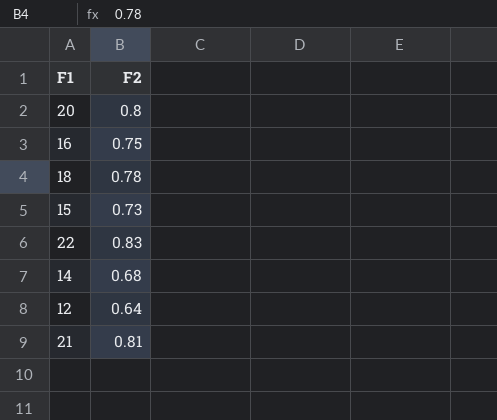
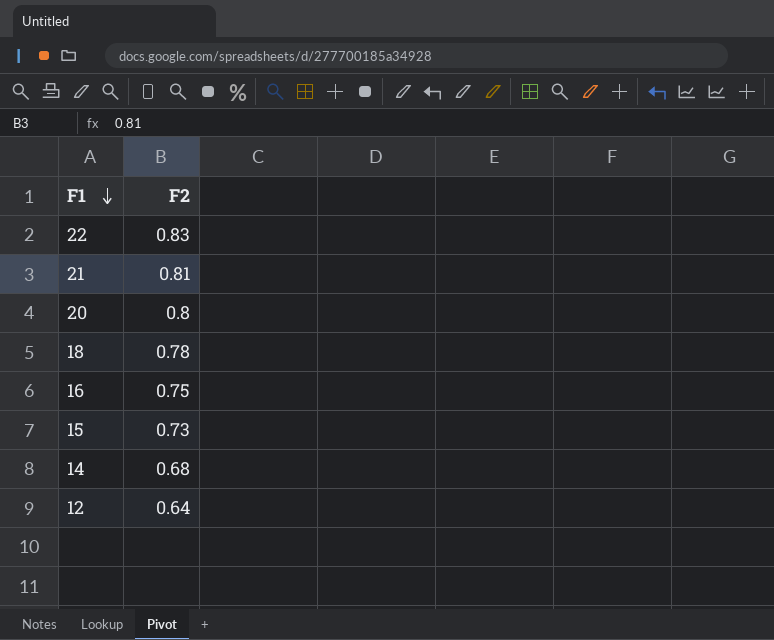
row order: none -> F1 descending

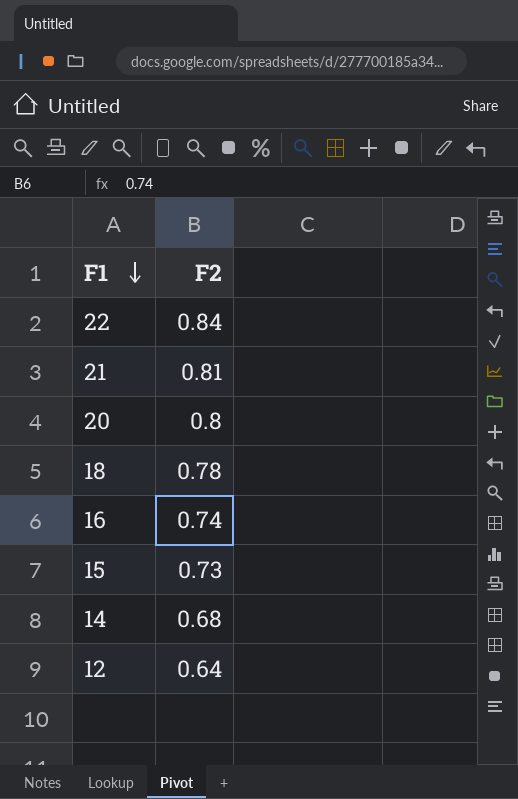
22 | F2: 0.83 -> 0.84
16 | F2: 0.75 -> 0.74

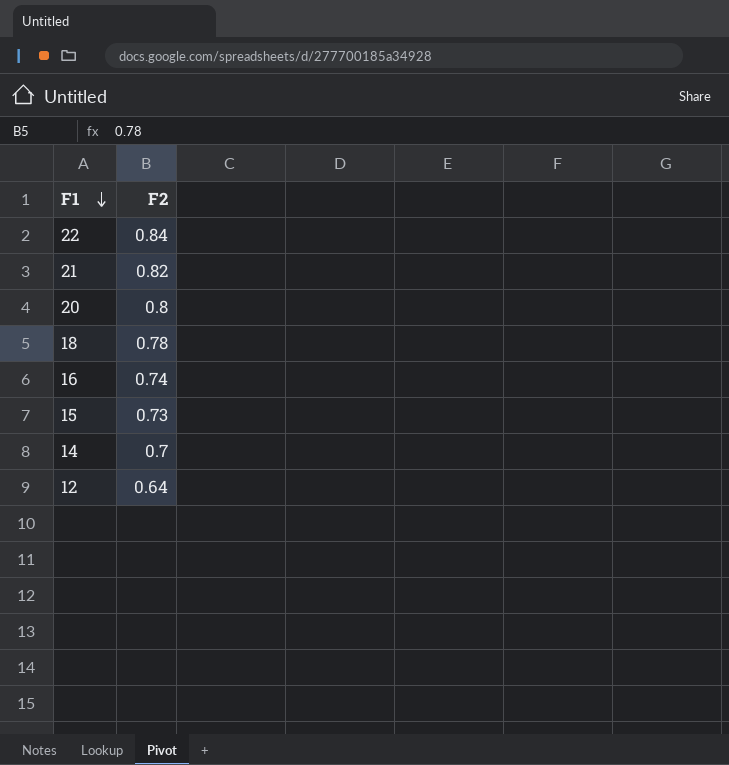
21 | F2: 0.81 -> 0.82
14 | F2: 0.68 -> 0.7

